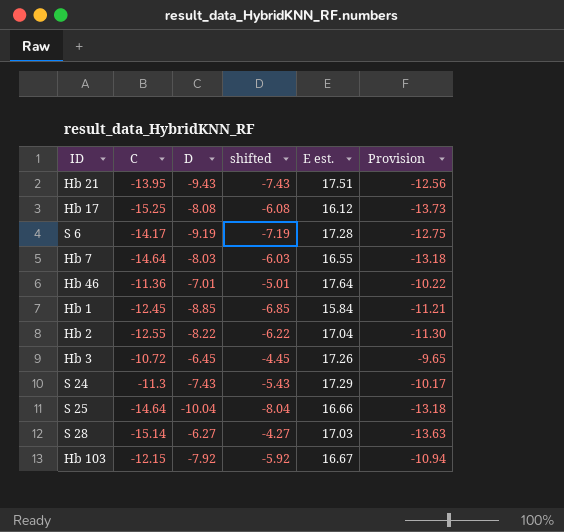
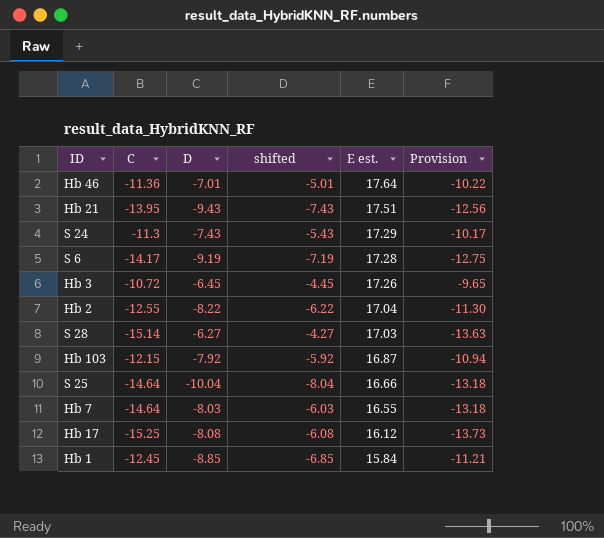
row order: none -> E est. descending
Hb 103 | E est.: 16.67 -> 16.87

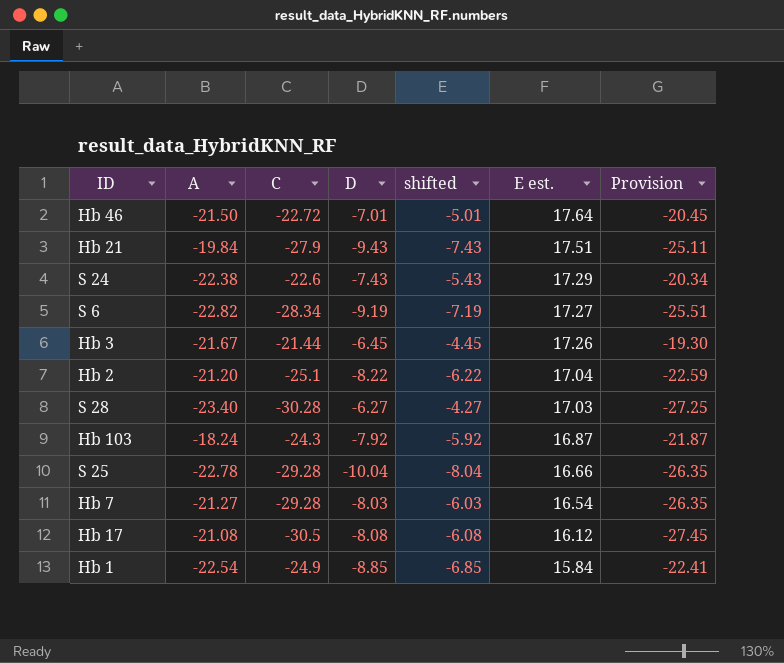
column A | position: none -> 2
Hb 46 | C: -11.36 -> -22.72
Hb 46 | Provision: -10.22 -> -20.45
Hb 21 | C: -13.95 -> -27.9
Hb 21 | Provision: -12.56 -> -25.11
S 24 | C: -11.3 -> -22.6
S 24 | Provision: -10.17 -> -20.34
S 6 | C: -14.17 -> -28.34
S 6 | E est.: 17.28 -> 17.27
S 6 | Provision: -12.75 -> -25.51
Hb 3 | C: -10.72 -> -21.44
Hb 3 | Provision: -9.65 -> -19.30
Hb 2 | C: -12.55 -> -25.1
Hb 2 | Provision: -11.30 -> -22.59
S 28 | C: -15.14 -> -30.28
S 28 | Provision: -13.63 -> -27.25
Hb 103 | C: -12.15 -> -24.3
Hb 103 | Provision: -10.94 -> -21.87
S 25 | C: -14.64 -> -29.28
S 25 | Provision: -13.18 -> -26.35
Hb 7 | C: -14.64 -> -29.28
Hb 7 | E est.: 16.55 -> 16.54
Hb 7 | Provision: -13.18 -> -26.35
Hb 17 | C: -15.25 -> -30.5
Hb 17 | Provision: -13.73 -> -27.45
Hb 1 | C: -12.45 -> -24.9
Hb 1 | Provision: -11.21 -> -22.41

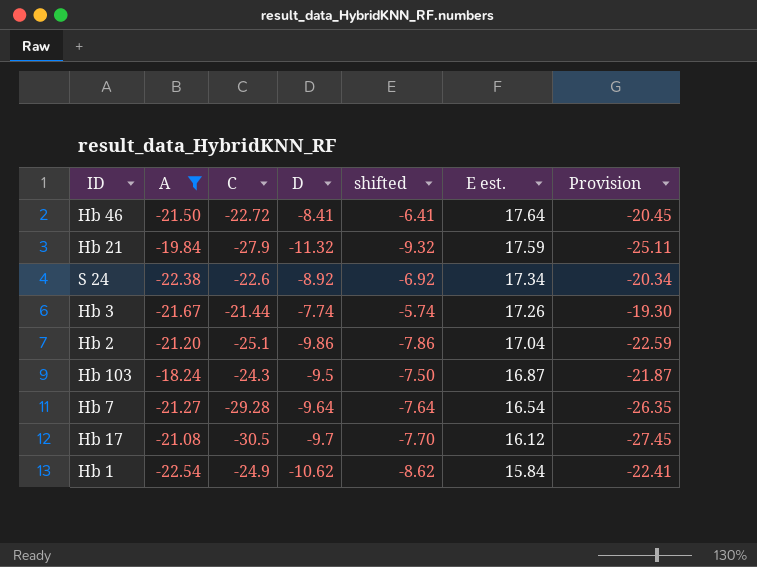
filter: none -> A >= -22.54
Hb 46 | D: -7.01 -> -8.41
Hb 46 | shifted: -5.01 -> -6.41
Hb 21 | D: -9.43 -> -11.32
Hb 21 | shifted: -7.43 -> -9.32
Hb 21 | E est.: 17.51 -> 17.59
S 24 | D: -7.43 -> -8.92
S 24 | shifted: -5.43 -> -6.92
S 24 | E est.: 17.29 -> 17.34
Hb 3 | D: -6.45 -> -7.74
Hb 3 | shifted: -4.45 -> -5.74
Hb 2 | D: -8.22 -> -9.86
Hb 2 | shifted: -6.22 -> -7.86
Hb 103 | D: -7.92 -> -9.5
Hb 103 | shifted: -5.92 -> -7.50
Hb 7 | D: -8.03 -> -9.64
Hb 7 | shifted: -6.03 -> -7.64
Hb 17 | D: -8.08 -> -9.7
Hb 17 | shifted: -6.08 -> -7.70
Hb 1 | D: -8.85 -> -10.62
Hb 1 | shifted: -6.85 -> -8.62

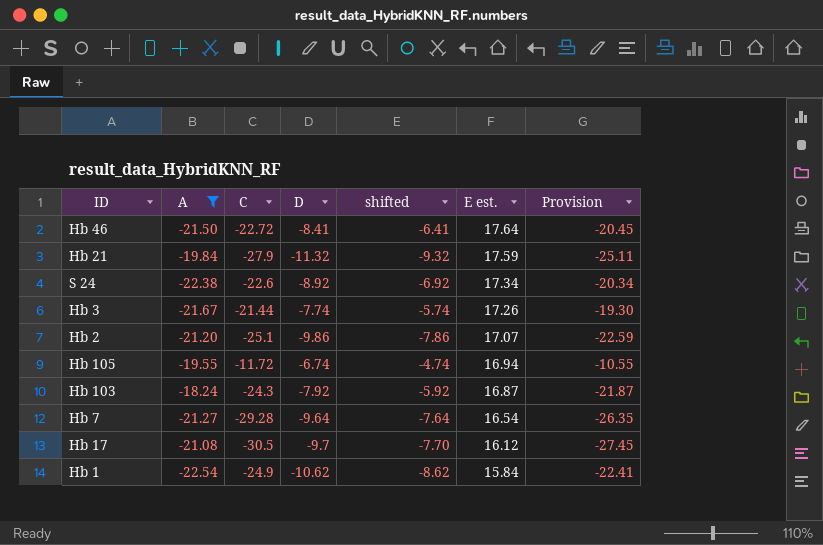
Hb 2 | E est.: 17.04 -> 17.07
row Hb 105: none -> -19.55 | -11.72 | -6.74 | -4.74 | 16.94 | -10.55
Hb 103 | D: -9.5 -> -7.92
Hb 103 | shifted: -7.50 -> -5.92

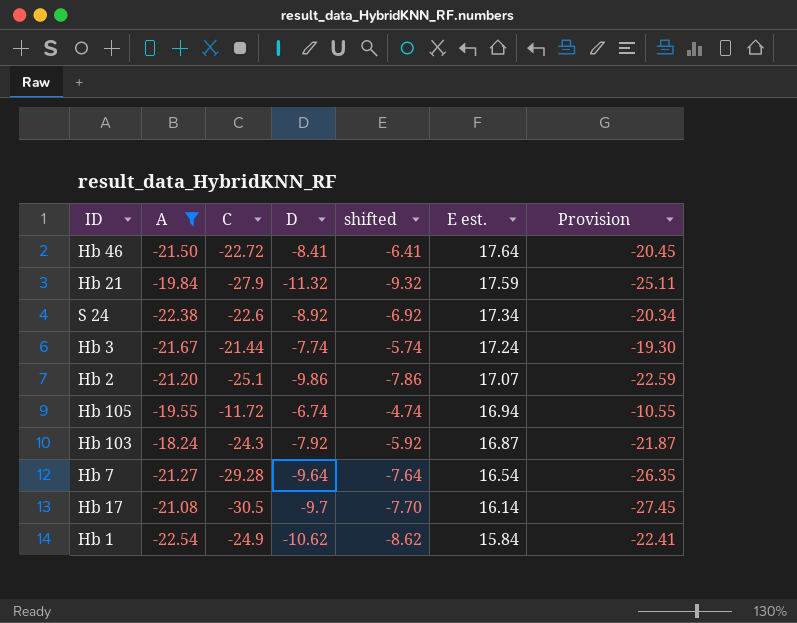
Hb 3 | E est.: 17.26 -> 17.24
Hb 17 | E est.: 16.12 -> 16.14

